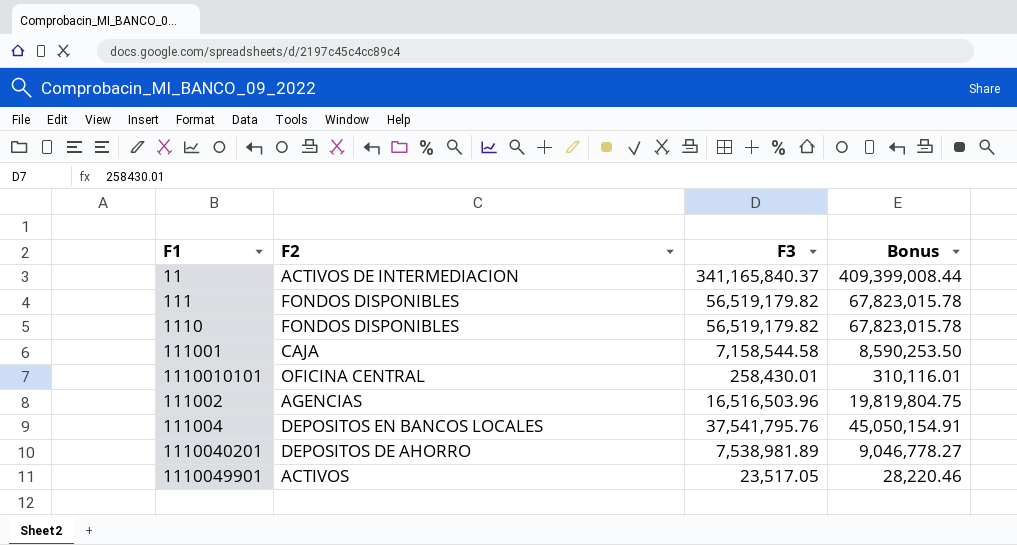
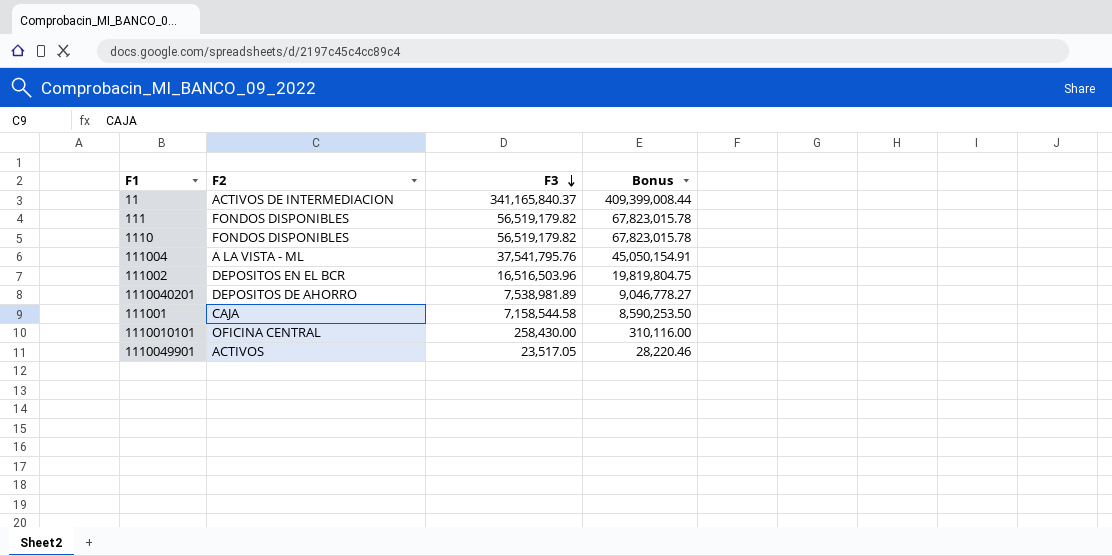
row order: none -> F3 descending
111004 | F2: DEPOSITOS EN BANCOS LOCALES -> A LA VISTA - ML
111002 | F2: AGENCIAS -> DEPOSITOS EN EL BCR
1110010101 | F3: 258,430.01 -> 258,430.00
1110010101 | Bonus: 310,116.01 -> 310,116.00

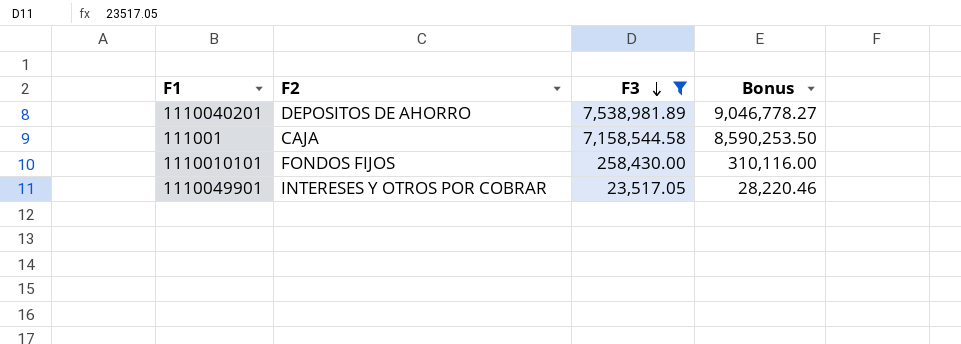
filter: none -> F3 <= 7,538,981.89
1110010101 | F2: OFICINA CENTRAL -> FONDOS FIJOS
1110049901 | F2: ACTIVOS -> INTERESES Y OTROS POR COBRAR

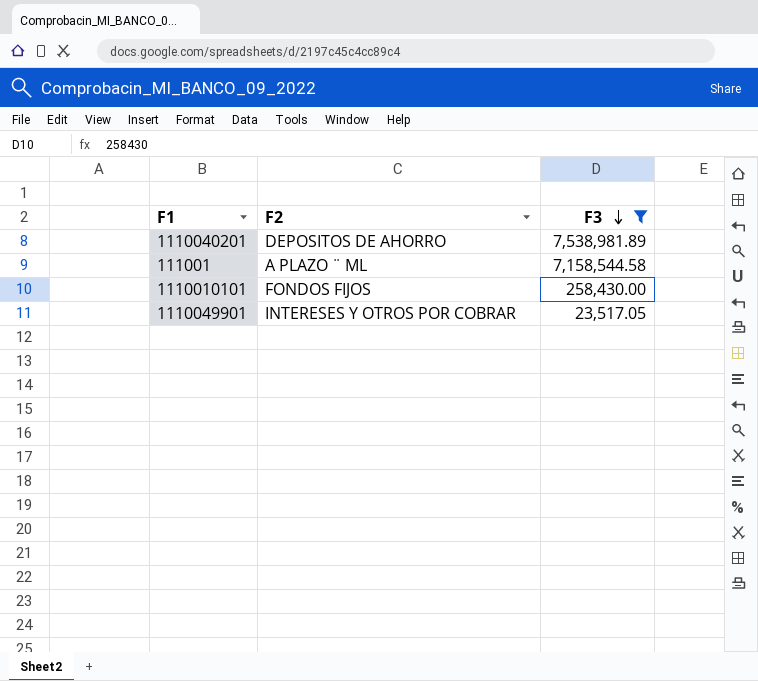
column Bonus | formula: [F3] * 1.2 -> none
111001 | F2: CAJA -> A PLAZO ¨ ML

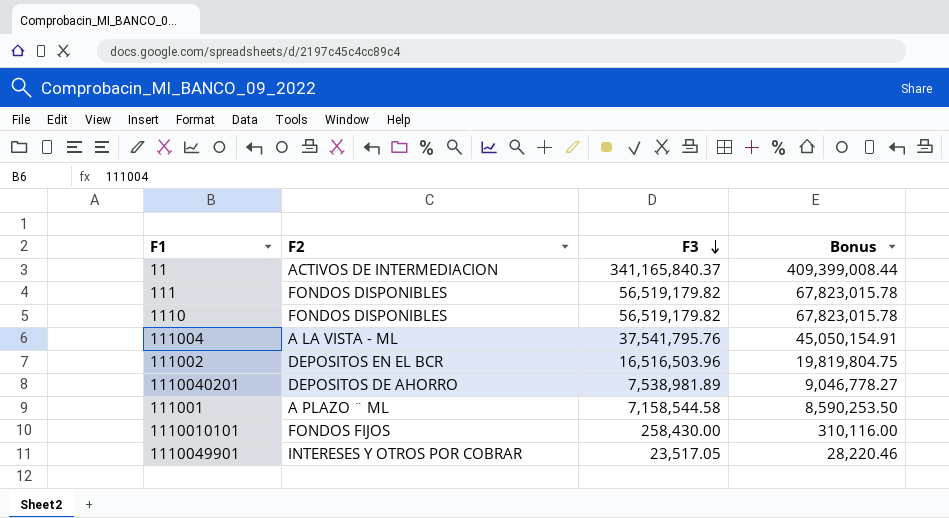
filter: F3 <= 7,538,981.89 -> none
column Bonus | formula: none -> [F3] * 1.2

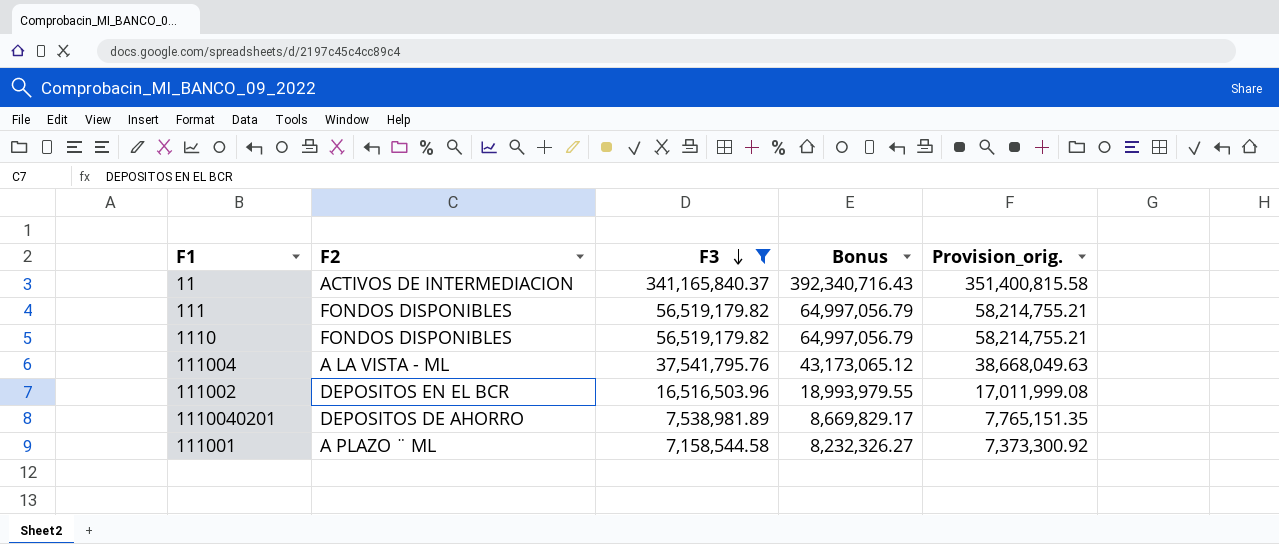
filter: none -> F3 >= 7,158,544.58
column Bonus | formula: [F3] * 1.2 -> [F3] * 1.15
column Provision_orig. | formula: none -> [F3] * 1.03

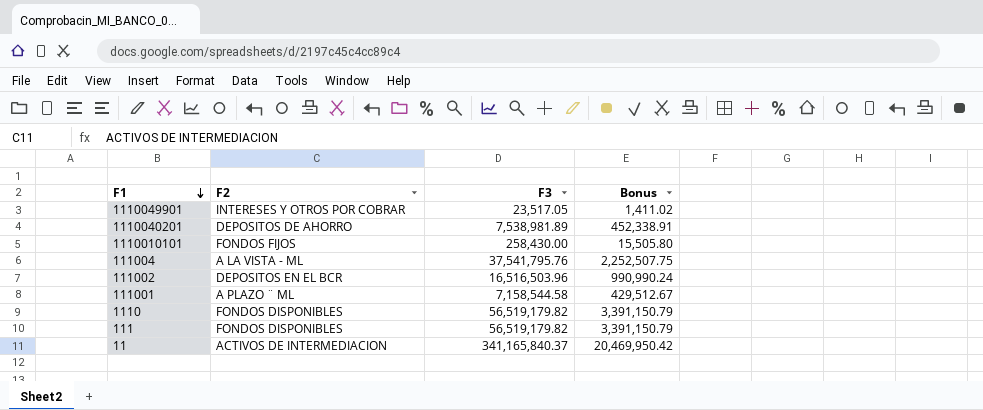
filter: F3 >= 7,158,544.58 -> none
row order: F3 descending -> F1 descending
column Provision_orig. | formula: [F3] * 1.03 -> none
column Bonus | formula: [F3] * 1.15 -> [F3] * 0.06

